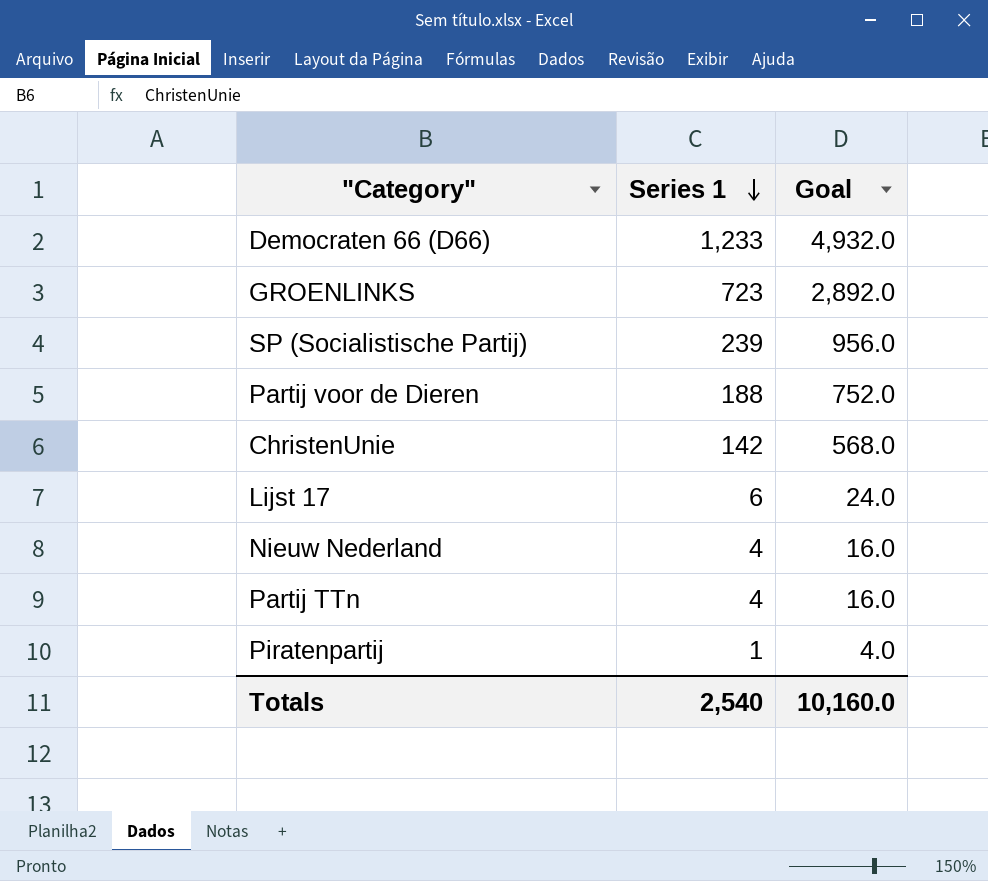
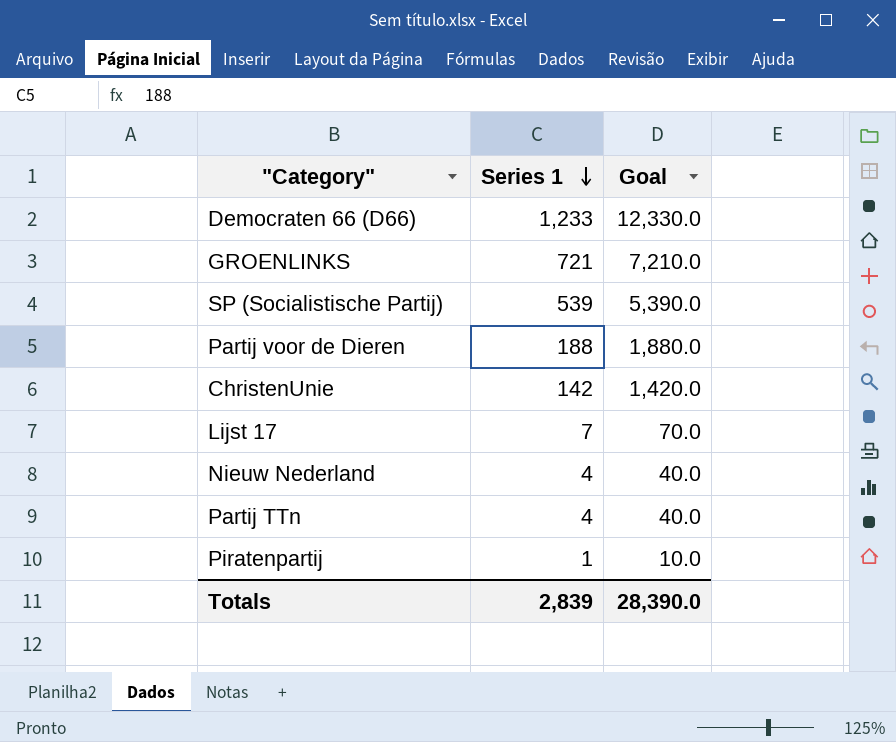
column Goal | formula: [Series 1] * 4 -> [Series 1] * 10
GROENLINKS | Series 1: 723 -> 721
SP (Socialistische Partij) | Series 1: 239 -> 539
Lijst 17 | Series 1: 6 -> 7
Totals | Series 1: 2,540 -> 2,839
Totals | Goal: 10,160.0 -> 28,390.0

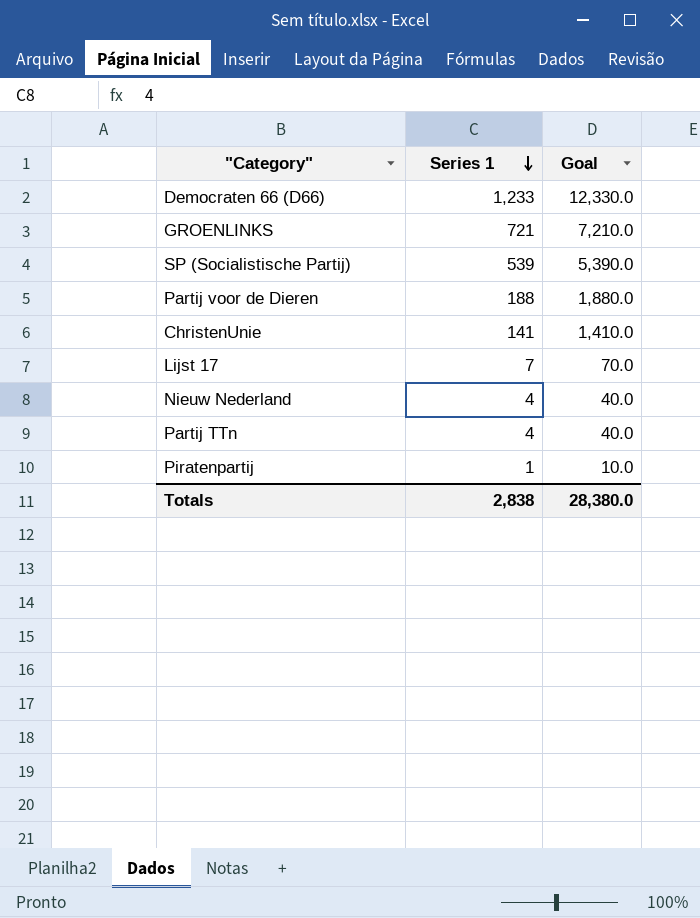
ChristenUnie | Series 1: 142 -> 141
ChristenUnie | Goal: 1,420.0 -> 1,410.0
Totals | Series 1: 2,839 -> 2,838
Totals | Goal: 28,390.0 -> 28,380.0

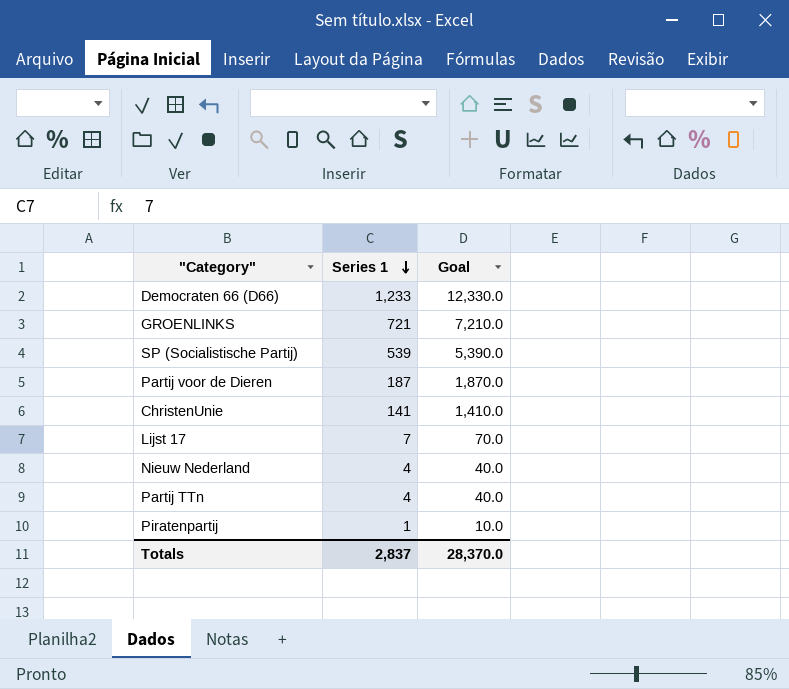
Partij voor de Dieren | Series 1: 188 -> 187
Partij voor de Dieren | Goal: 1,880.0 -> 1,870.0
Totals | Series 1: 2,838 -> 2,837
Totals | Goal: 28,380.0 -> 28,370.0

